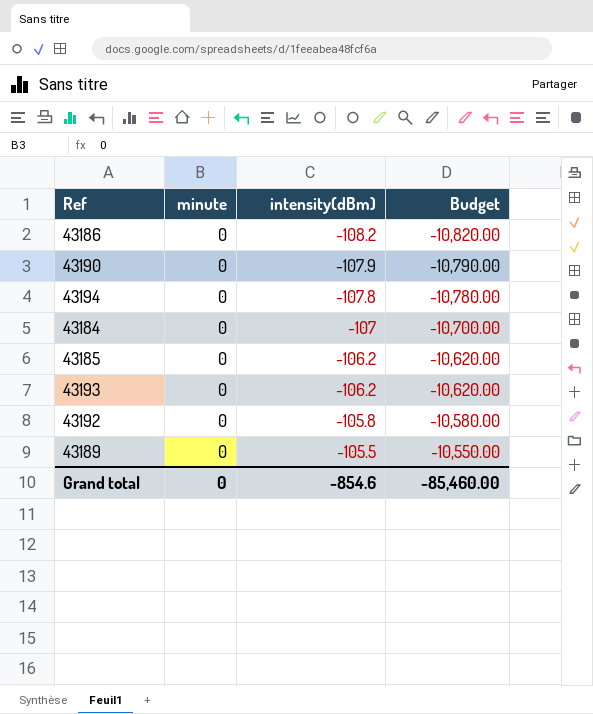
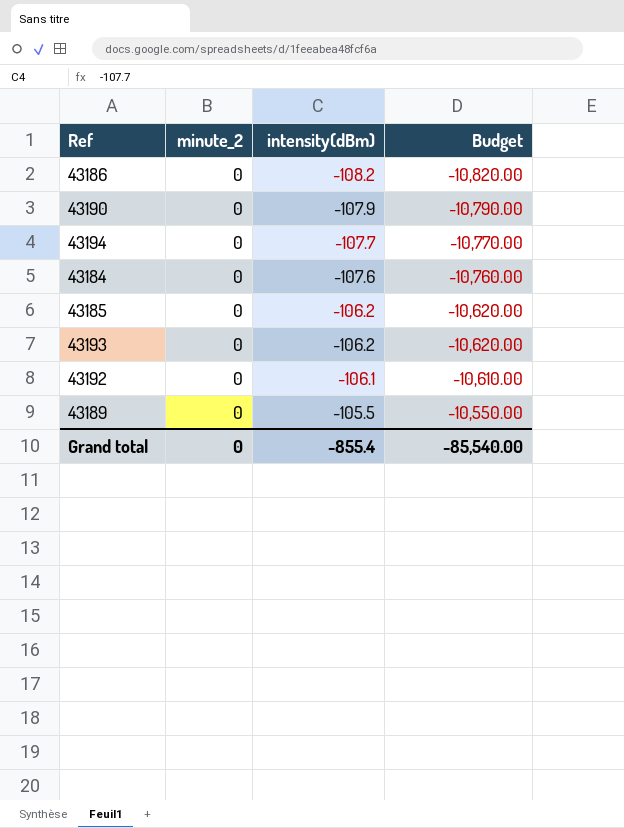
column name: minute -> minute_2
43194 | intensity(dBm): -107.8 -> -107.7
43194 | Budget: -10,780.00 -> -10,770.00
43184 | intensity(dBm): -107 -> -107.6
43184 | Budget: -10,700.00 -> -10,760.00
43192 | intensity(dBm): -105.8 -> -106.1
43192 | Budget: -10,580.00 -> -10,610.00
Grand total | intensity(dBm): -854.6 -> -855.4
Grand total | Budget: -85,460.00 -> -85,540.00

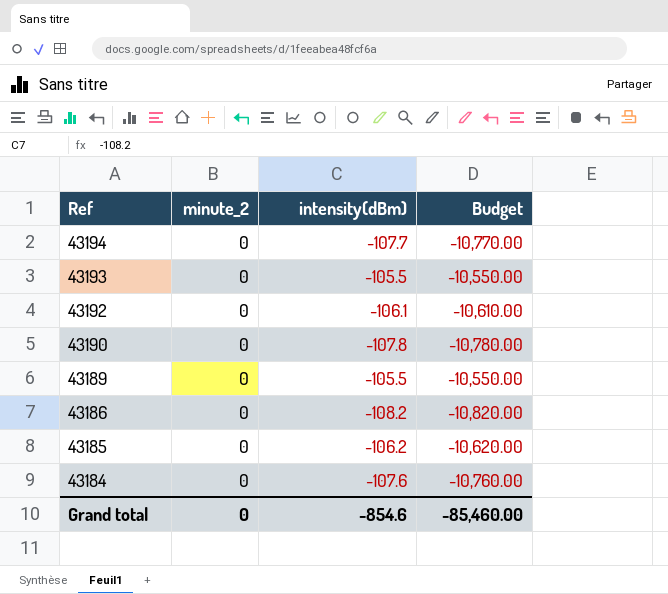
row order: intensity(dBm) ascending -> Ref descending
43193 | intensity(dBm): -106.2 -> -105.5
43193 | Budget: -10,620.00 -> -10,550.00
43190 | intensity(dBm): -107.9 -> -107.8
43190 | Budget: -10,790.00 -> -10,780.00
Grand total | intensity(dBm): -855.4 -> -854.6
Grand total | Budget: -85,540.00 -> -85,460.00

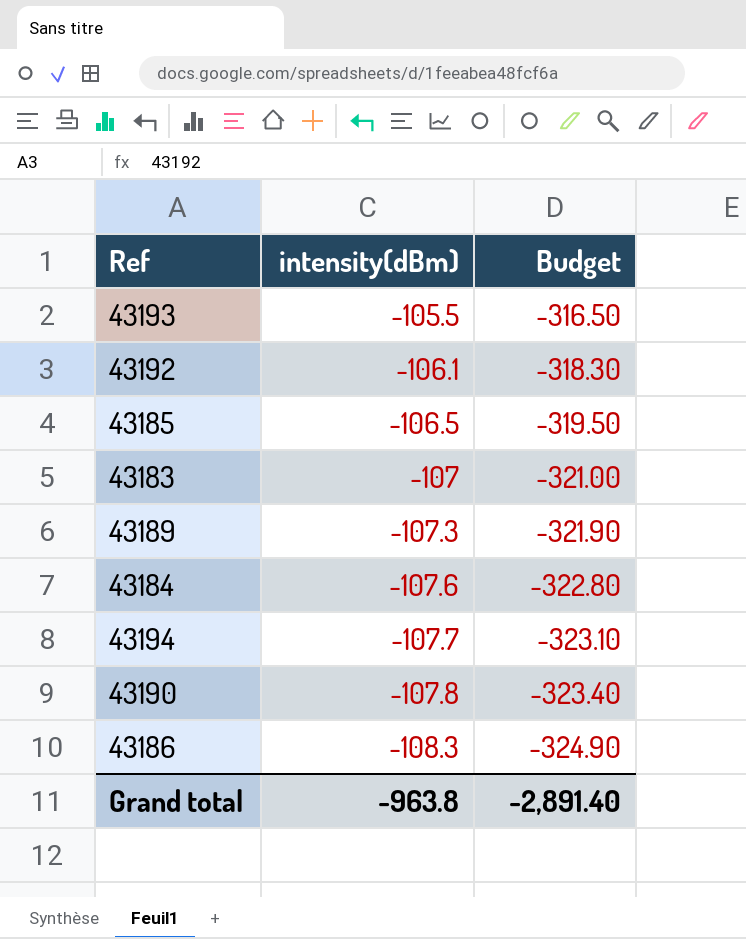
row order: Ref descending -> intensity(dBm) descending
column minute_2 | position: 2 -> none
column Budget | formula: [intensity(dBm)] * 100 -> [intensity(dBm)] * 3
43185 | intensity(dBm): -106.2 -> -106.5
row 43183: none -> -107 | -321.00
43189 | intensity(dBm): -105.5 -> -107.3
43186 | intensity(dBm): -108.2 -> -108.3
Grand total | intensity(dBm): -854.6 -> -963.8
Grand total | Budget: -85,460.00 -> -2,891.40

